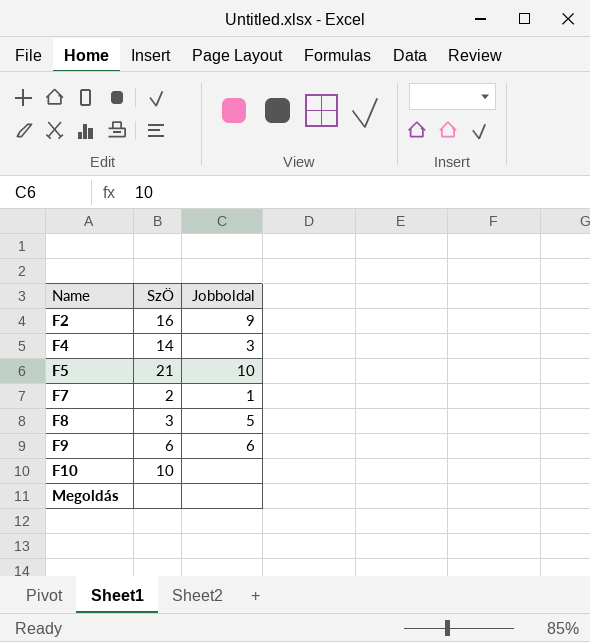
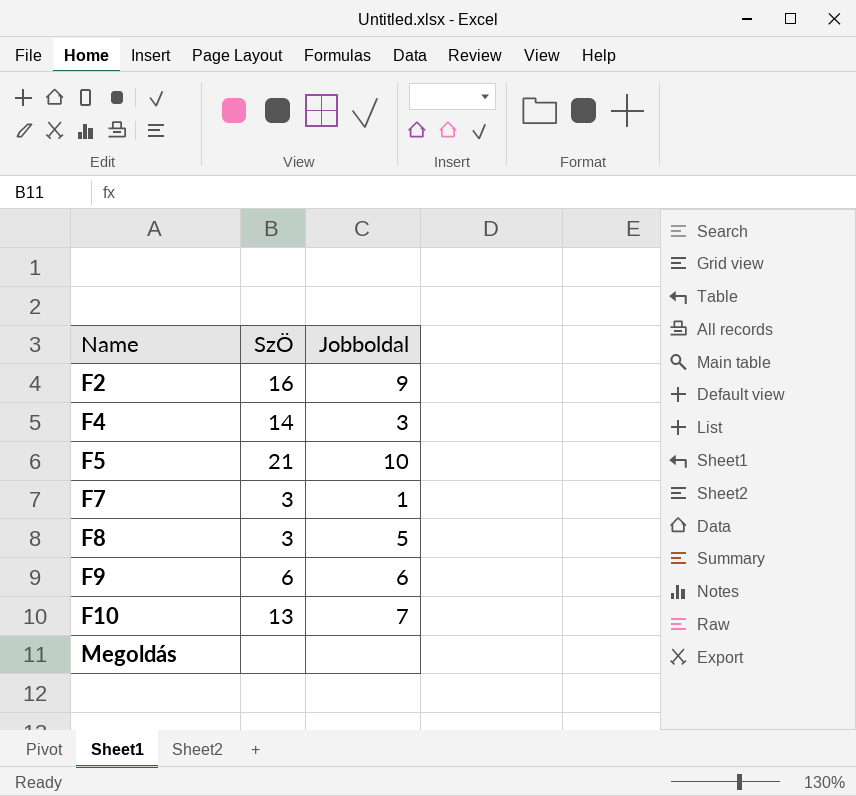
F7 | SzÖ: 2 -> 3
F10 | SzÖ: 10 -> 13
F10 | Jobboldal: none -> 7

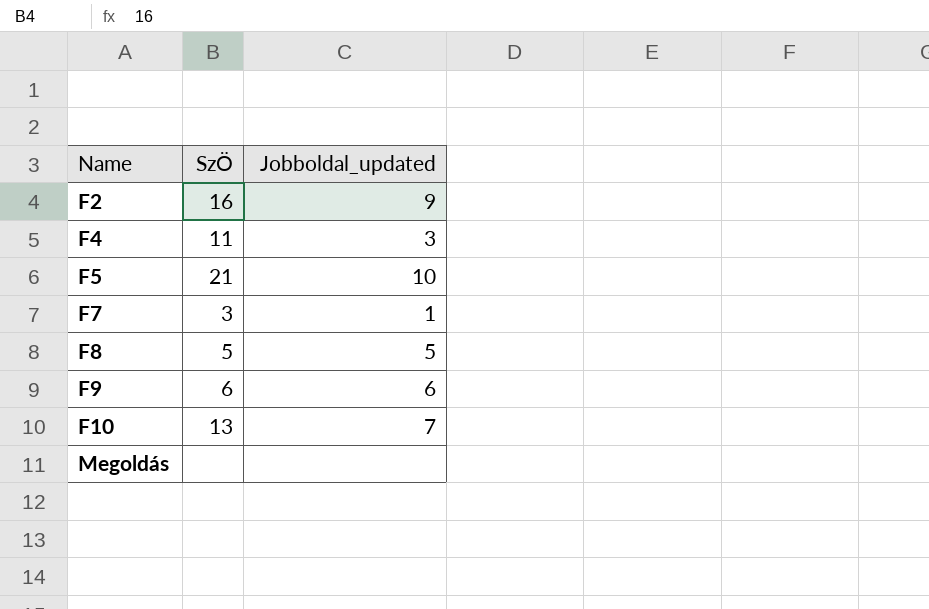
column name: Jobboldal -> Jobboldal_updated
F4 | SzÖ: 14 -> 11
F8 | SzÖ: 3 -> 5

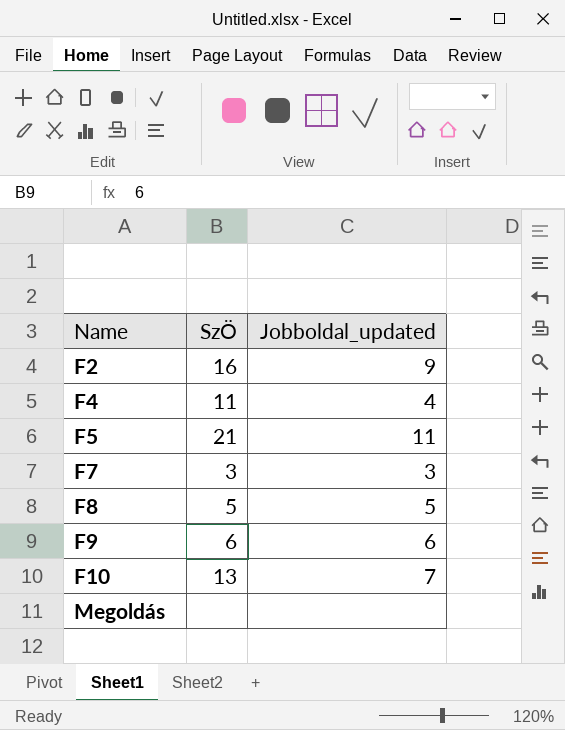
F4 | Jobboldal_updated: 3 -> 4
F5 | Jobboldal_updated: 10 -> 11
F7 | Jobboldal_updated: 1 -> 3

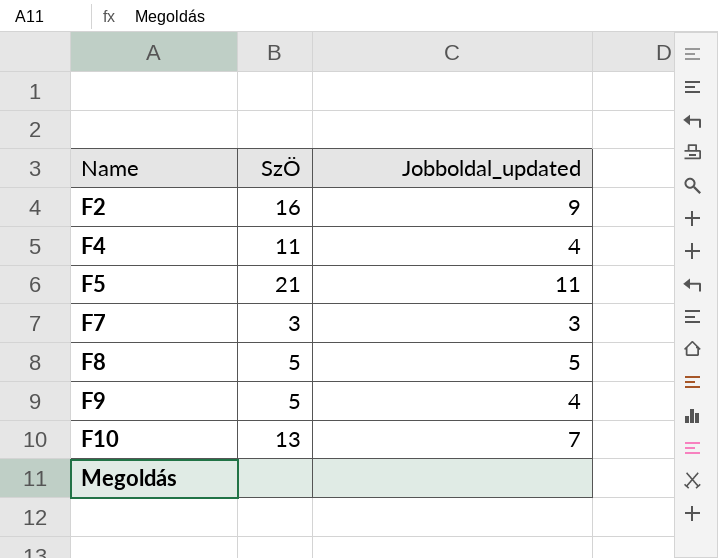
F9 | SzÖ: 6 -> 5
F9 | Jobboldal_updated: 6 -> 4

